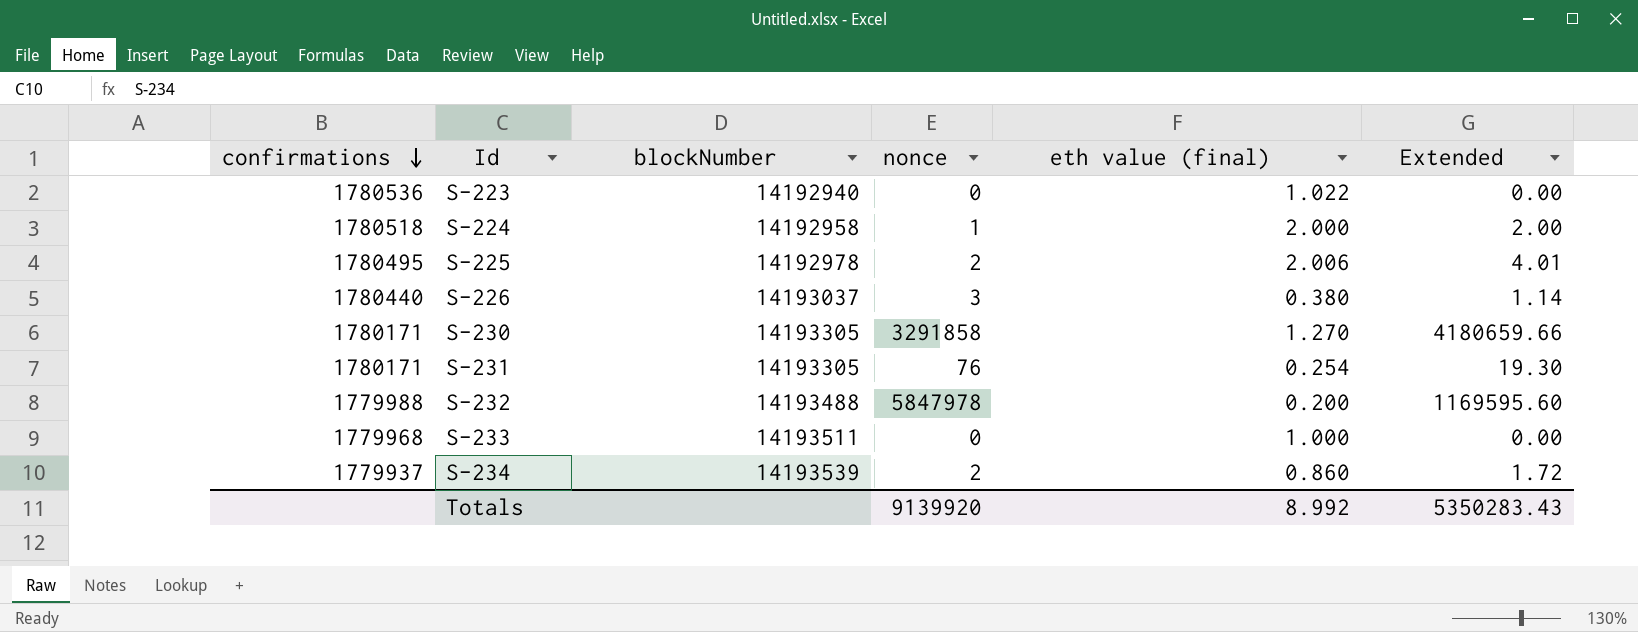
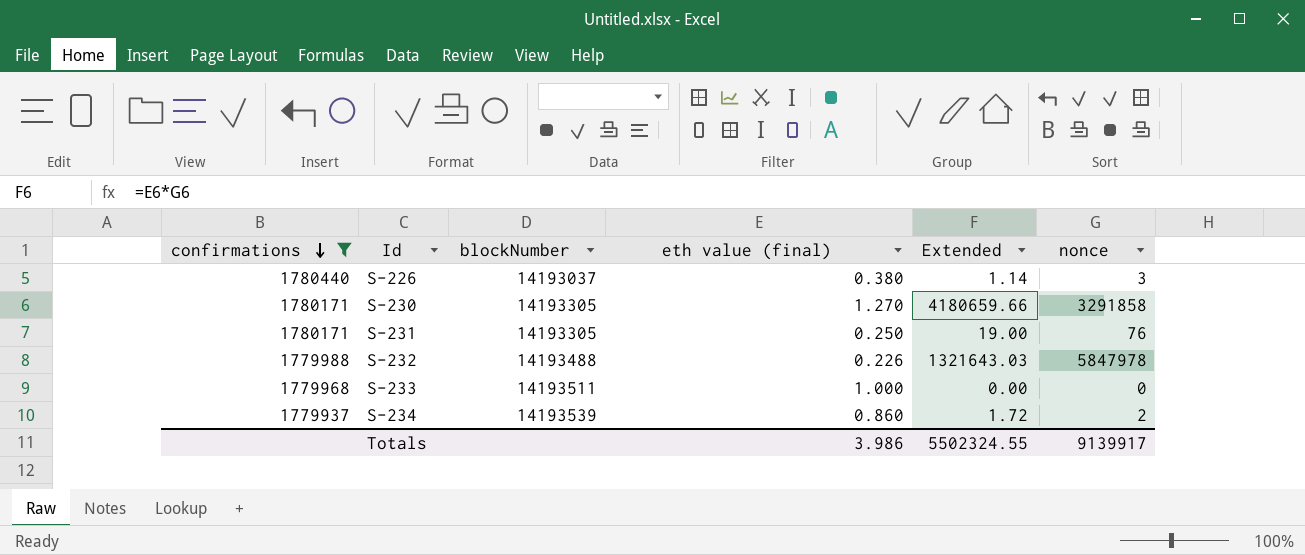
filter: none -> confirmations <= 1780440
column nonce | position: 4 -> 6
S-231 | eth value (final): 0.254 -> 0.250
S-231 | Extended: 19.30 -> 19.00
S-232 | eth value (final): 0.200 -> 0.226
S-232 | Extended: 1169595.60 -> 1321643.03
Totals | eth value (final): 8.992 -> 3.986
Totals | Extended: 5350283.43 -> 5502324.55
Totals | nonce: 9139920 -> 9139917

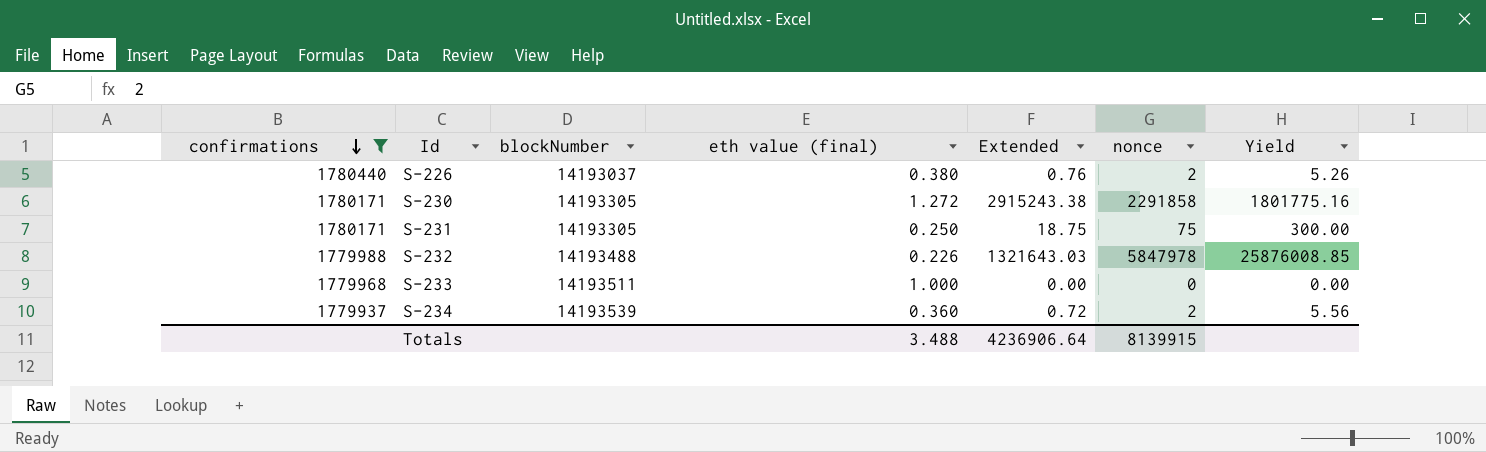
column Yield | formula: none -> [nonce] / [eth value (final)]
S-226 | Extended: 1.14 -> 0.76
S-226 | nonce: 3 -> 2
S-230 | eth value (final): 1.270 -> 1.272
S-230 | Extended: 4180659.66 -> 2915243.38
S-230 | nonce: 3291858 -> 2291858
S-231 | Extended: 19.00 -> 18.75
S-231 | nonce: 76 -> 75
S-234 | eth value (final): 0.860 -> 0.360
S-234 | Extended: 1.72 -> 0.72
Totals | eth value (final): 3.986 -> 3.488
Totals | Extended: 5502324.55 -> 4236906.64
Totals | nonce: 9139917 -> 8139915

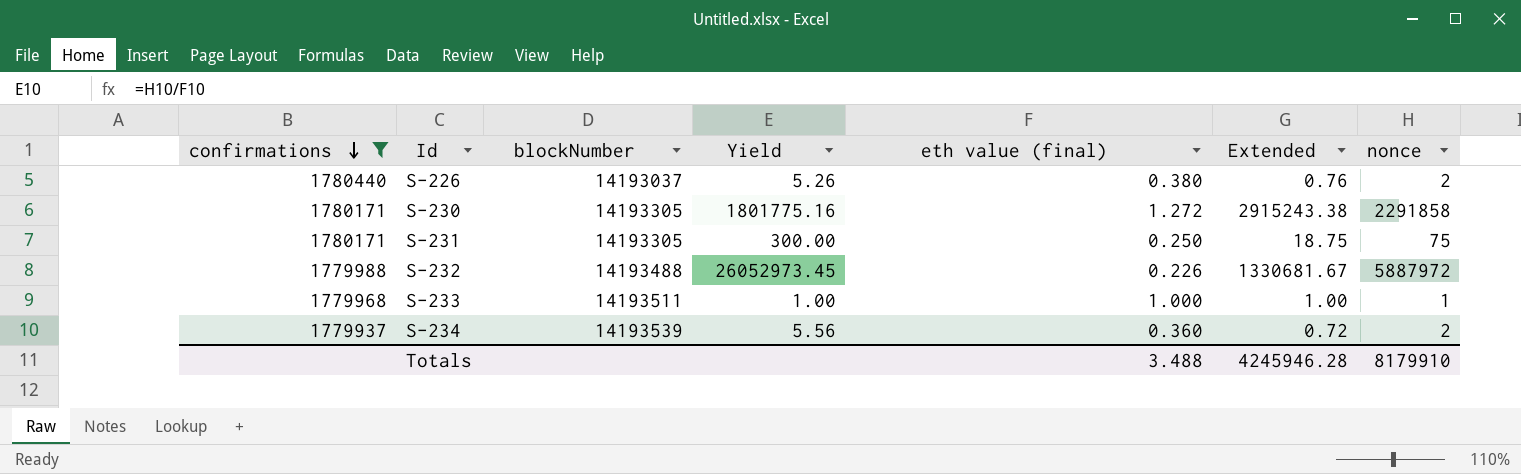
column Yield | position: 7 -> 4
S-232 | Yield: 25876008.85 -> 26052973.45
S-232 | Extended: 1321643.03 -> 1330681.67
S-232 | nonce: 5847978 -> 5887972
S-233 | Yield: 0.00 -> 1.00
S-233 | Extended: 0.00 -> 1.00
S-233 | nonce: 0 -> 1
Totals | Extended: 4236906.64 -> 4245946.28
Totals | nonce: 8139915 -> 8179910

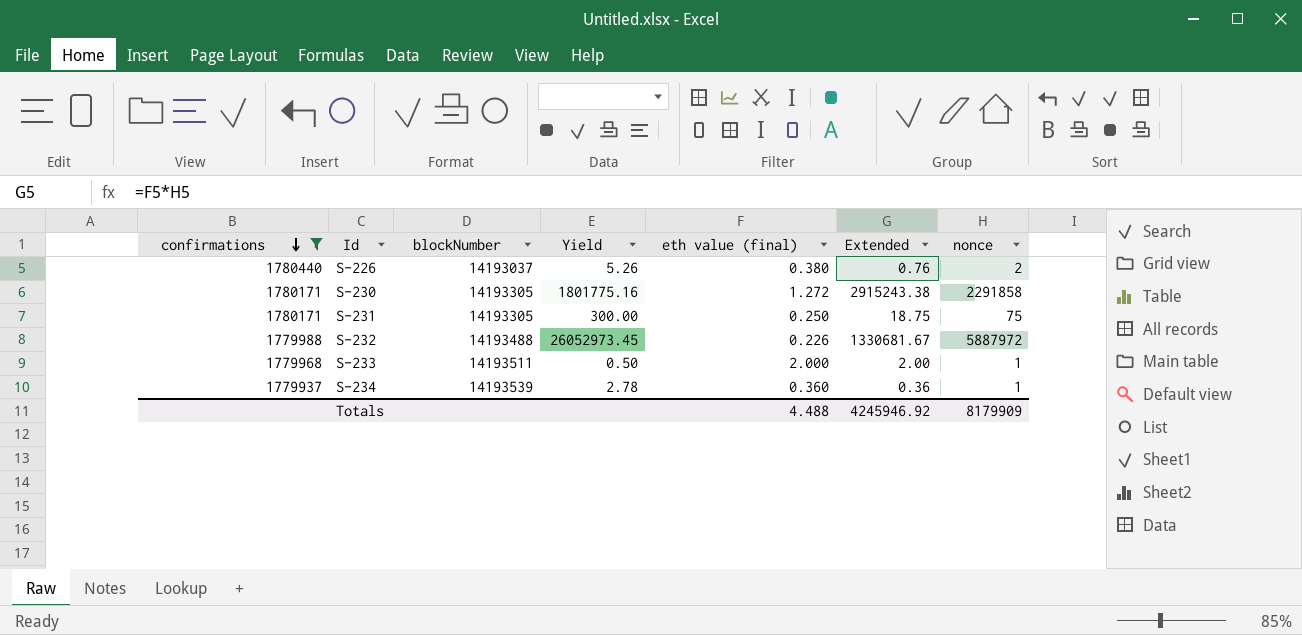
S-233 | Yield: 1.00 -> 0.50
S-233 | eth value (final): 1.000 -> 2.000
S-233 | Extended: 1.00 -> 2.00
S-234 | Yield: 5.56 -> 2.78
S-234 | Extended: 0.72 -> 0.36
S-234 | nonce: 2 -> 1
Totals | eth value (final): 3.488 -> 4.488
Totals | Extended: 4245946.28 -> 4245946.92
Totals | nonce: 8179910 -> 8179909

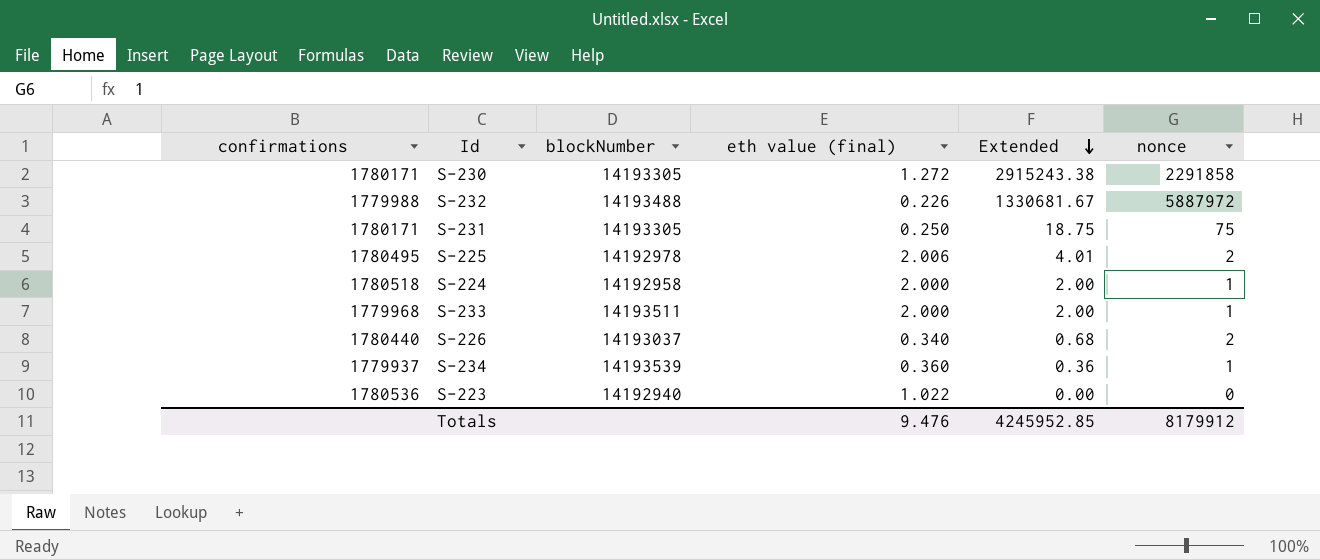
filter: confirmations <= 1780440 -> none
row order: confirmations descending -> Extended descending
column Yield | formula: [nonce] / [eth value (final)] -> none
S-226 | eth value (final): 0.380 -> 0.340
S-226 | Extended: 0.76 -> 0.68
Totals | eth value (final): 4.488 -> 9.476
Totals | Extended: 4245946.92 -> 4245952.85
Totals | nonce: 8179909 -> 8179912

